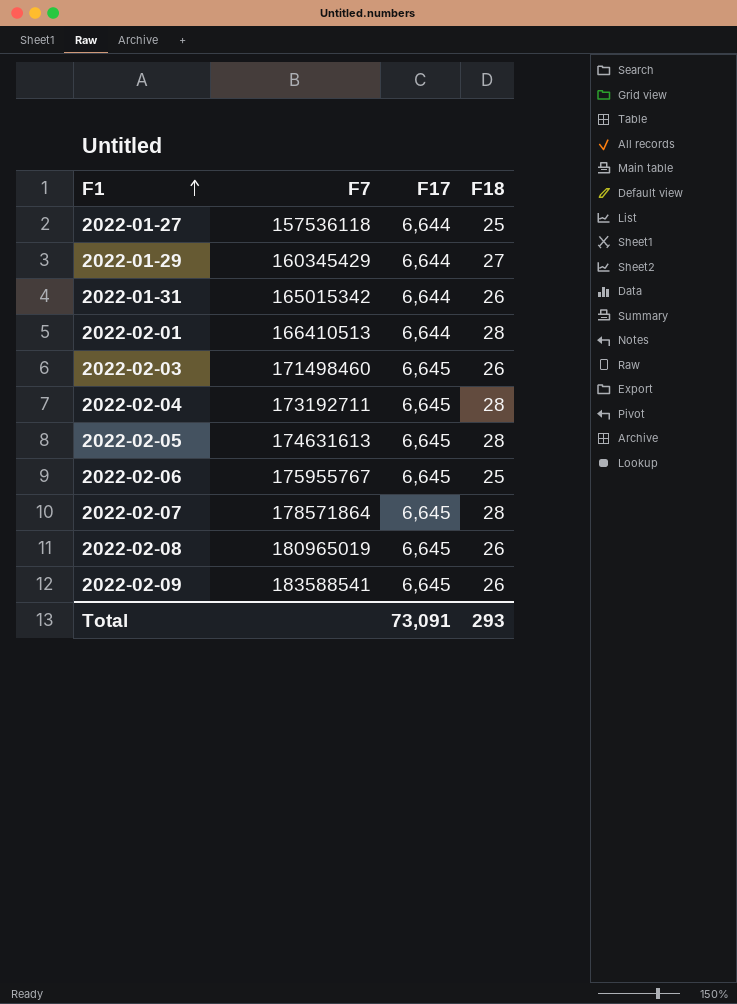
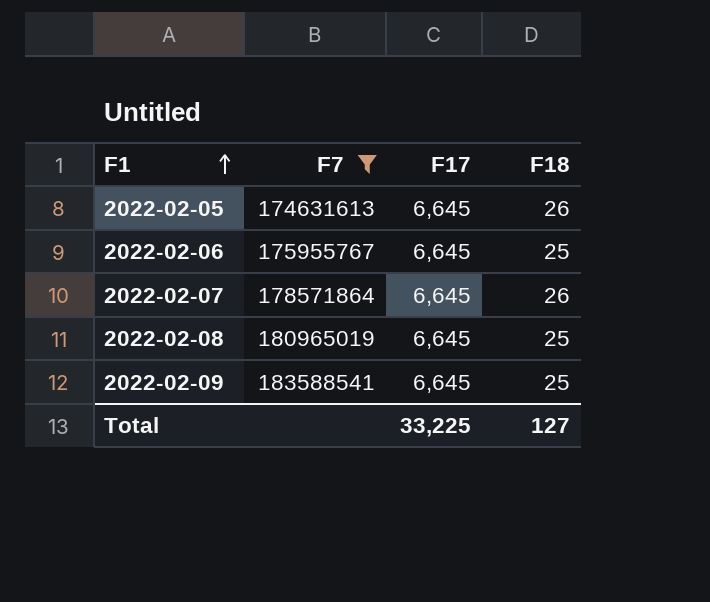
filter: none -> F7 >= 174631613
2022-02-05 | F18: 28 -> 26
2022-02-07 | F18: 28 -> 26
2022-02-08 | F18: 26 -> 25
2022-02-09 | F18: 26 -> 25
Total | F17: 73,091 -> 33,225
Total | F18: 293 -> 127

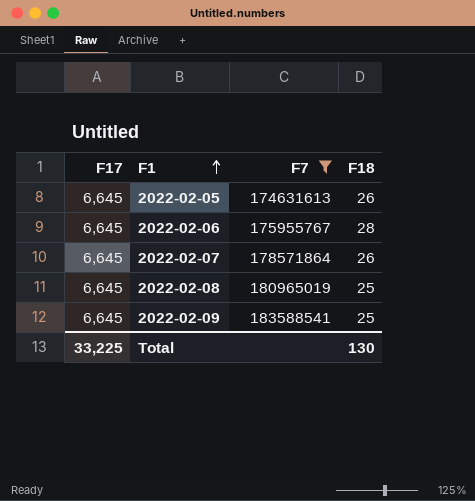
column F17 | position: 3 -> 1
2022-02-06 | F18: 25 -> 28
Total | F18: 127 -> 130

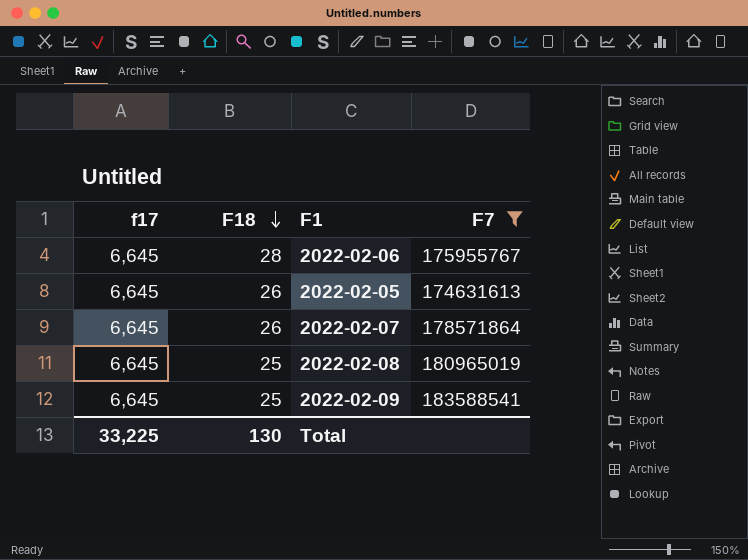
row order: F1 ascending -> F18 descending
column name: F17 -> f17
column F18 | position: 4 -> 2

